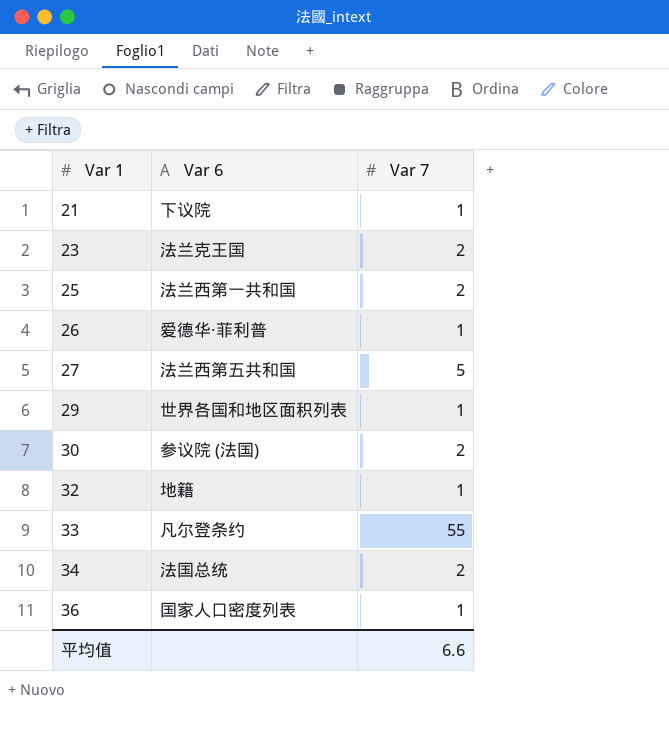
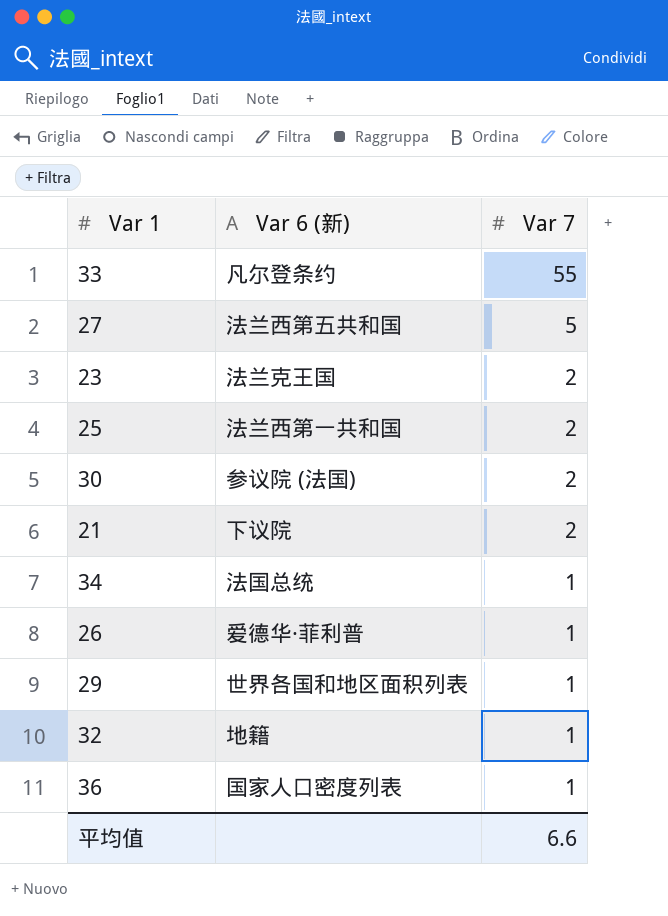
row order: Var 1 ascending -> Var 7 descending
column name: Var 6 -> Var 6 (新)
21 | Var 7: 1 -> 2
34 | Var 7: 2 -> 1

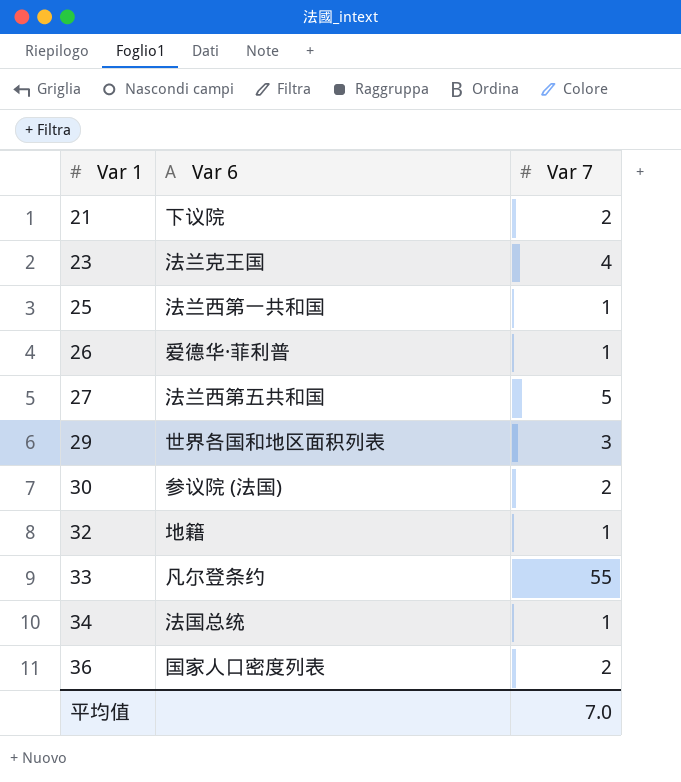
row order: Var 7 descending -> Var 1 ascending
column name: Var 6 (新) -> Var 6
23 | Var 7: 2 -> 4
25 | Var 7: 2 -> 1
29 | Var 7: 1 -> 3
36 | Var 7: 1 -> 2
平均值 | Var 7: 6.6 -> 7.0

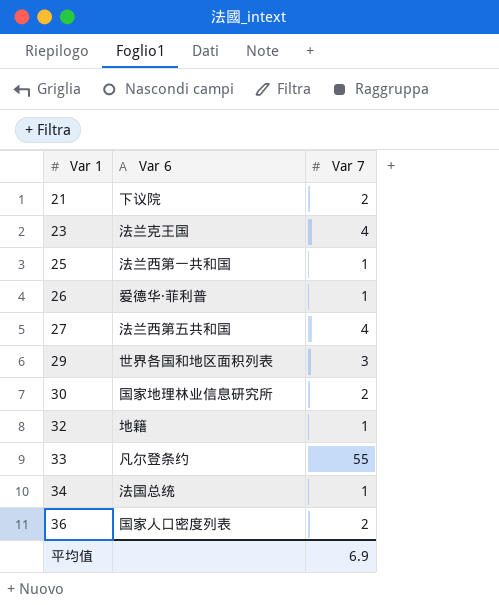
27 | Var 7: 5 -> 4
30 | Var 6: 参议院 (法国) -> 国家地理林业信息研究所
平均值 | Var 7: 7.0 -> 6.9

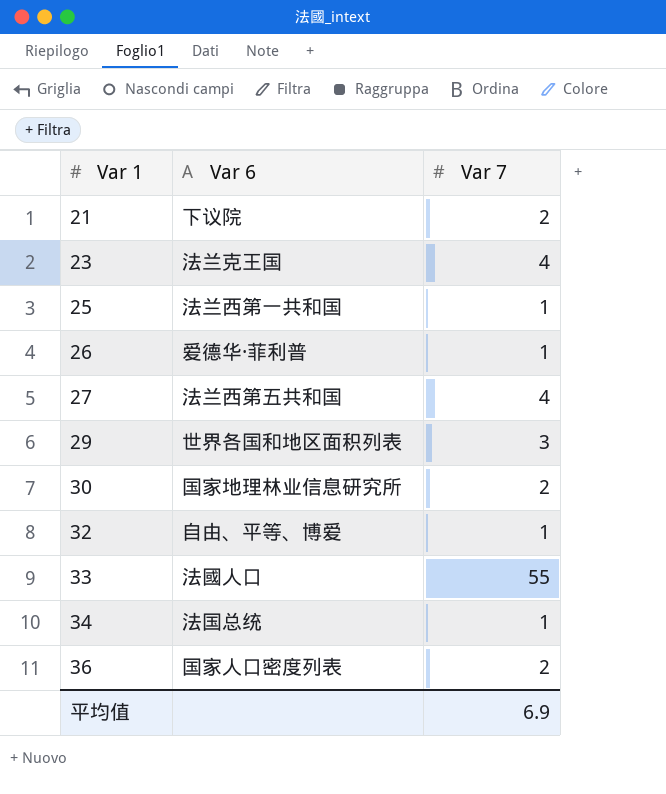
32 | Var 6: 地籍 -> 自由、平等、博爱
33 | Var 6: 凡尔登条约 -> 法國人口

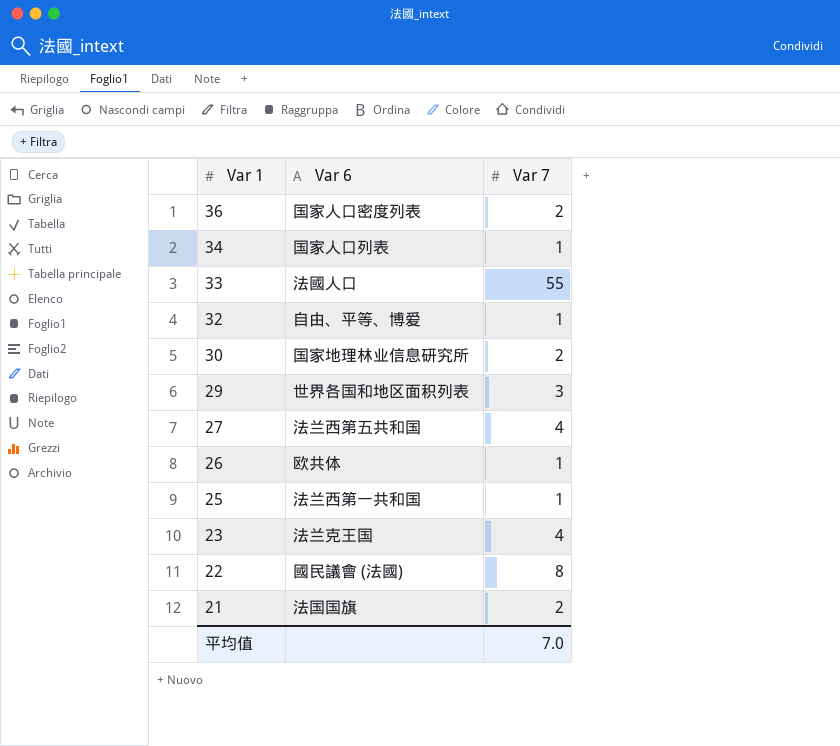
row order: Var 1 ascending -> Var 1 descending
34 | Var 6: 法国总统 -> 国家人口列表
26 | Var 6: 爱德华·菲利普 -> 欧共体
row 22: none -> 國民議會 (法國) | 8
21 | Var 6: 下议院 -> 法国国旗
平均值 | Var 7: 6.9 -> 7.0

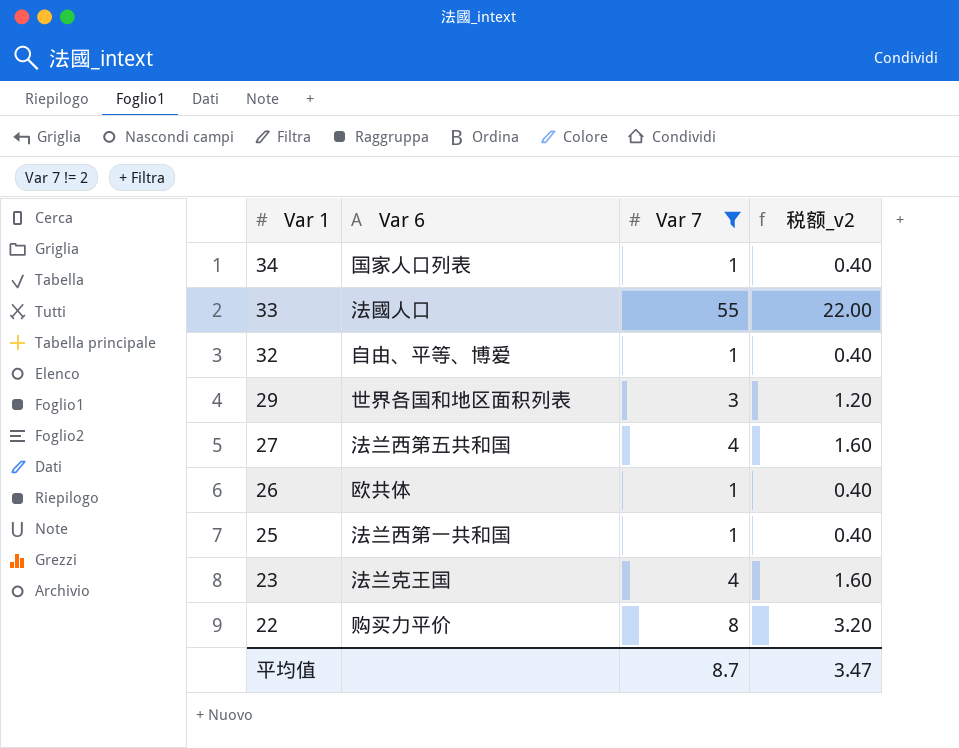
filter: none -> Var 7 != 2
column 税额_v2 | formula: none -> [Var 7] * 0.4
22 | Var 6: 國民議會 (法國) -> 购买力平价
平均值 | Var 7: 7.0 -> 8.7

